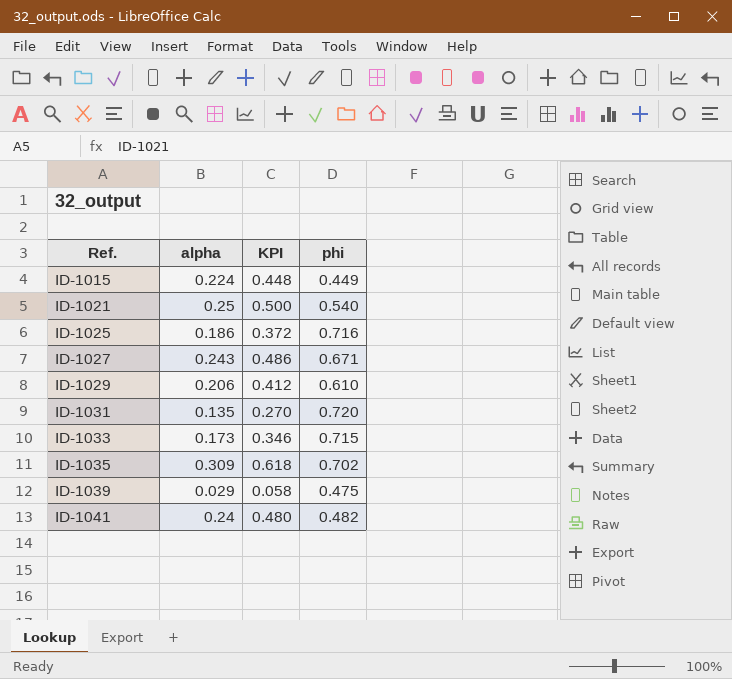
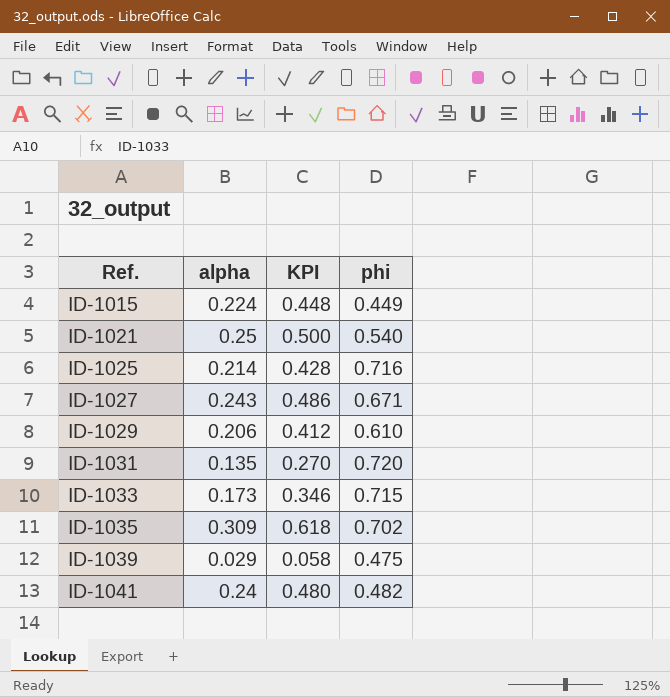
ID-1025 | alpha: 0.186 -> 0.214
ID-1025 | KPI: 0.372 -> 0.428

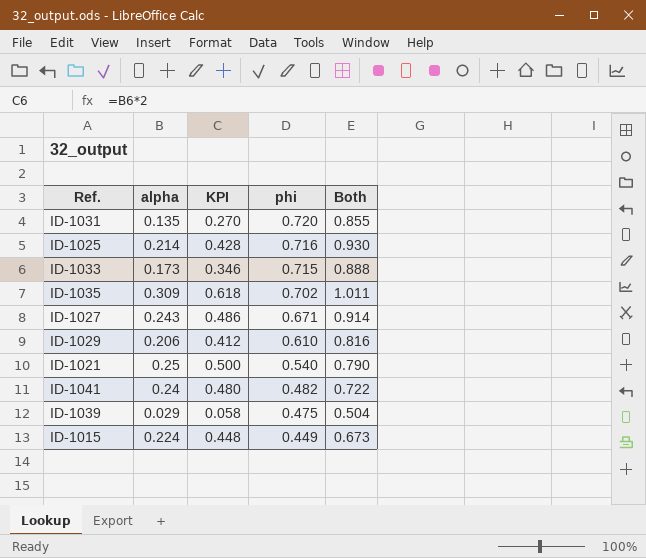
row order: Ref. ascending -> phi descending
column Both | formula: none -> [alpha] + [phi]

